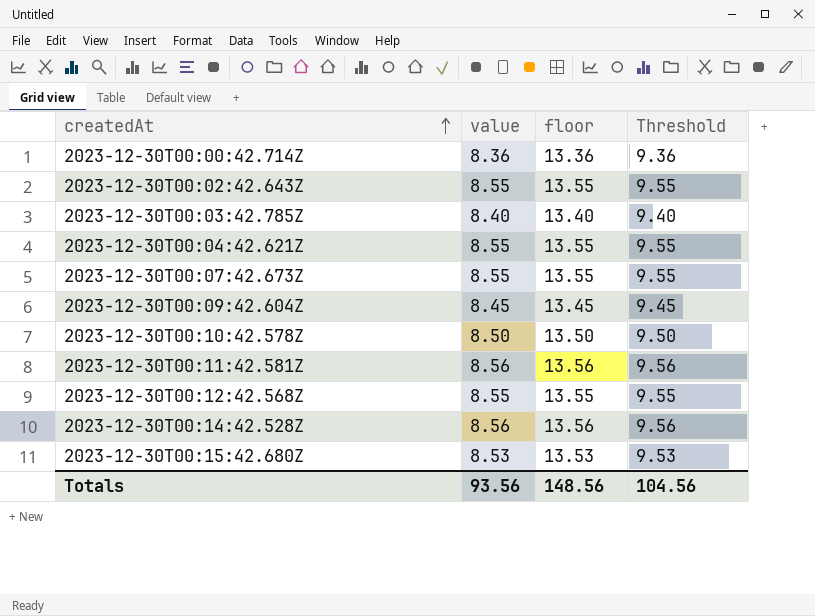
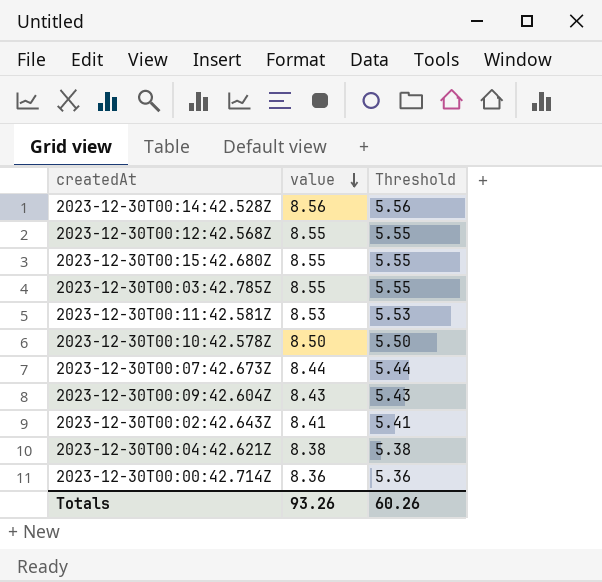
row order: createdAt ascending -> value descending
column floor | formula: [value] + 5 -> none
column Threshold | formula: [value] + 1 -> [value] - 3
2023-12-30T00:15:42.680Z | value: 8.53 -> 8.55
2023-12-30T00:03:42.785Z | value: 8.40 -> 8.55
2023-12-30T00:11:42.581Z | value: 8.56 -> 8.53
2023-12-30T00:07:42.673Z | value: 8.55 -> 8.44
2023-12-30T00:09:42.604Z | value: 8.45 -> 8.43
2023-12-30T00:02:42.643Z | value: 8.55 -> 8.41
2023-12-30T00:04:42.621Z | value: 8.55 -> 8.38
Totals | value: 93.56 -> 93.26
Totals | Threshold: 104.56 -> 60.26

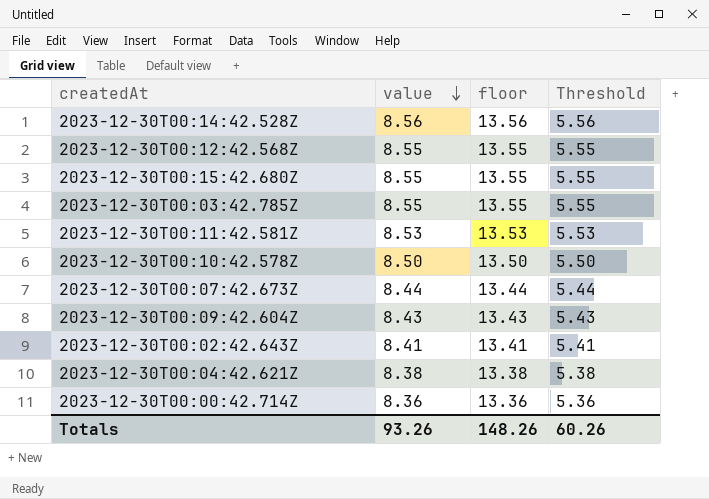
column floor | formula: none -> [value] + 5

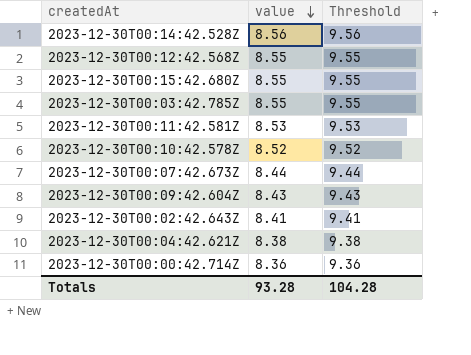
column floor | formula: [value] + 5 -> none
column Threshold | formula: [value] - 3 -> [value] + 1
2023-12-30T00:10:42.578Z | value: 8.50 -> 8.52
Totals | value: 93.26 -> 93.28
Totals | Threshold: 60.26 -> 104.28

